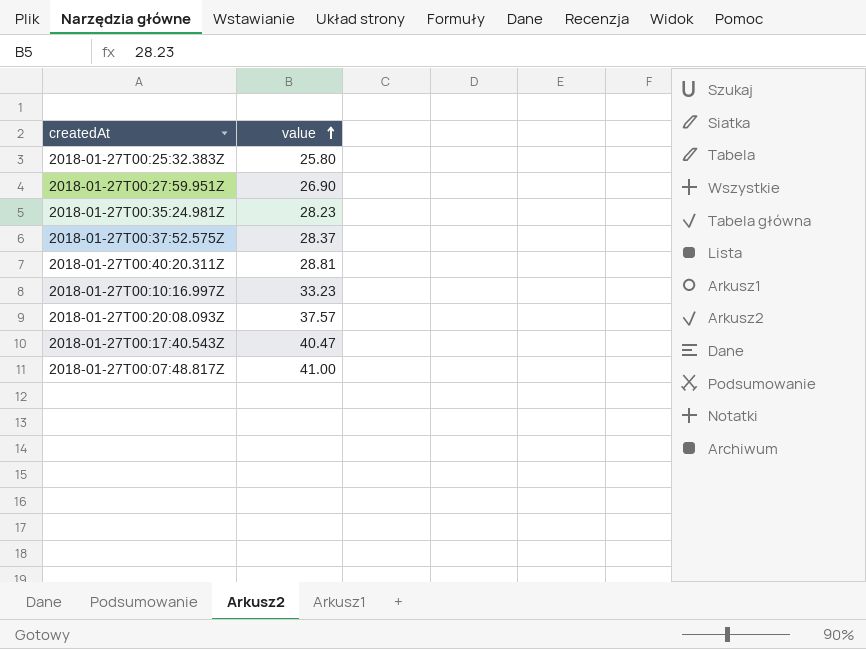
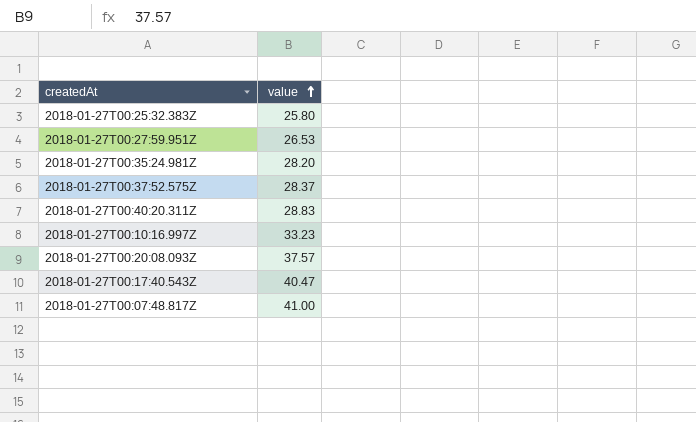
2018-01-27T00:27:59.951Z | value: 26.90 -> 26.53
2018-01-27T00:35:24.981Z | value: 28.23 -> 28.20
2018-01-27T00:40:20.311Z | value: 28.81 -> 28.83

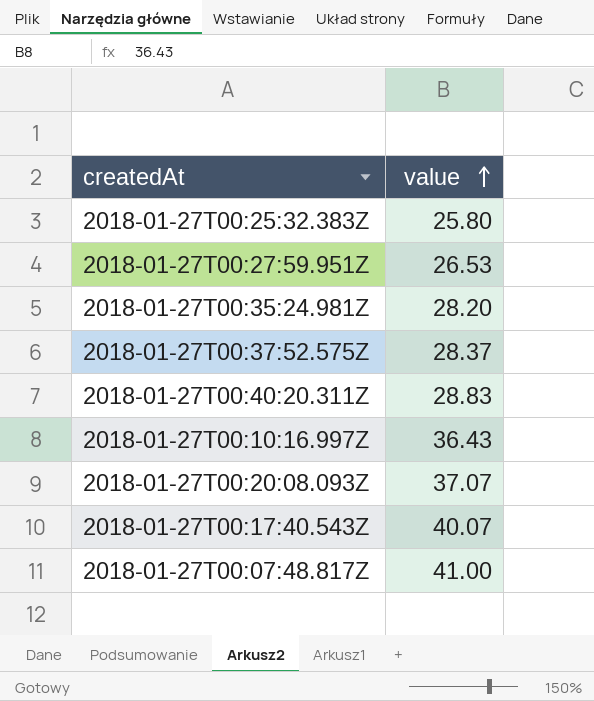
2018-01-27T00:10:16.997Z | value: 33.23 -> 36.43
2018-01-27T00:20:08.093Z | value: 37.57 -> 37.07
2018-01-27T00:17:40.543Z | value: 40.47 -> 40.07

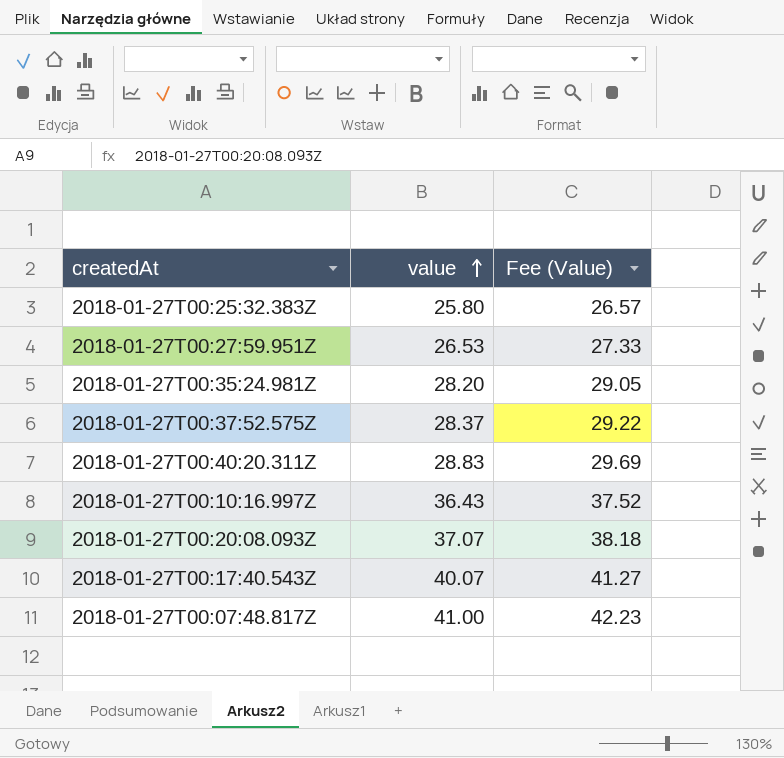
column Fee (Value) | formula: none -> [value] * 1.03

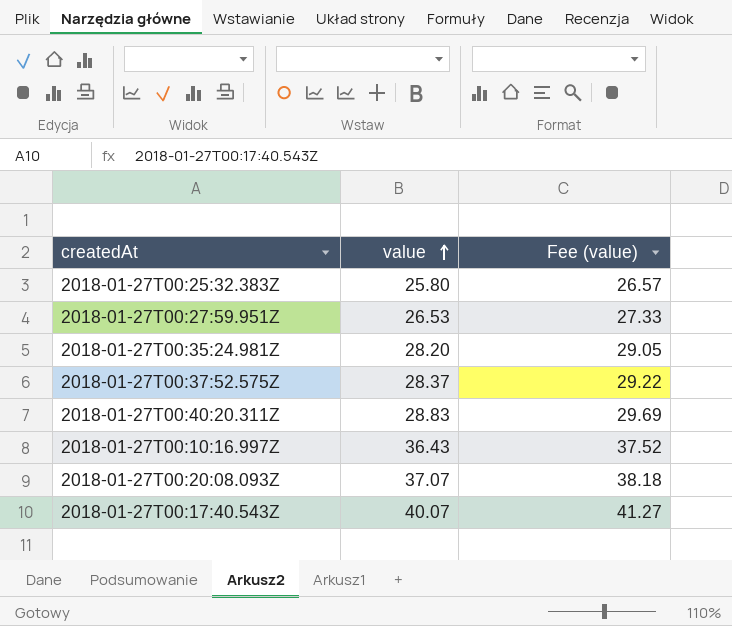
column name: Fee (Value) -> Fee (value)
row 2018-01-27T00:07:48.817Z: 41.00 | 42.23 -> none

